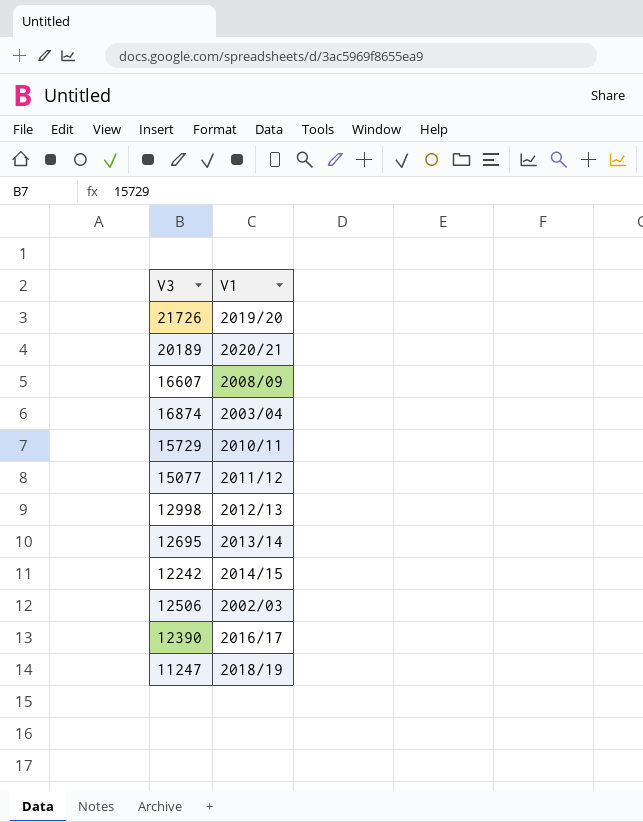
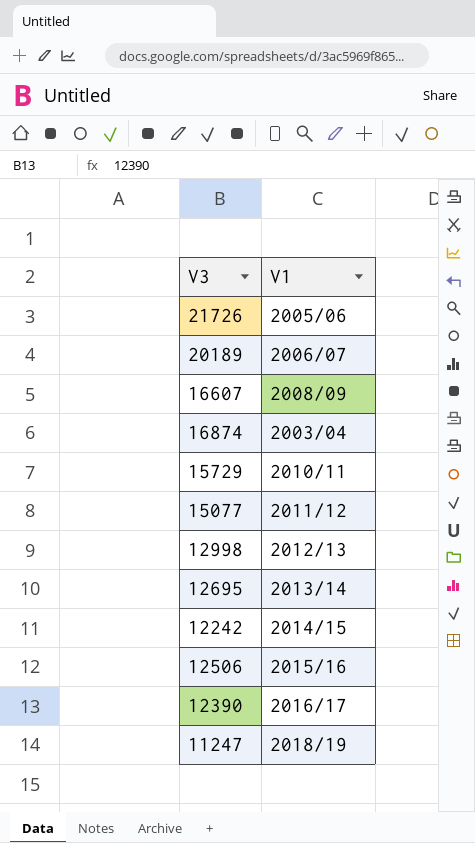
21726 | V1: 2019/20 -> 2005/06
20189 | V1: 2020/21 -> 2006/07
12506 | V1: 2002/03 -> 2015/16

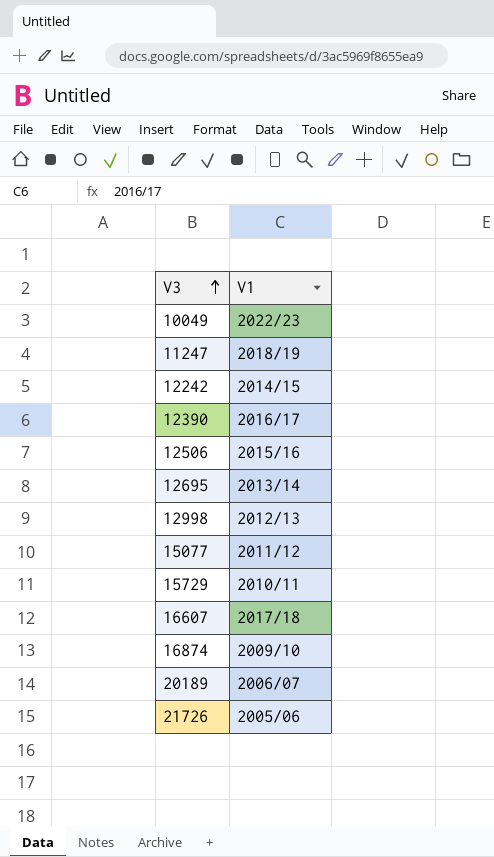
row order: none -> V3 ascending
row 10049: none -> 2022/23
16607 | V1: 2008/09 -> 2017/18
16874 | V1: 2003/04 -> 2009/10

